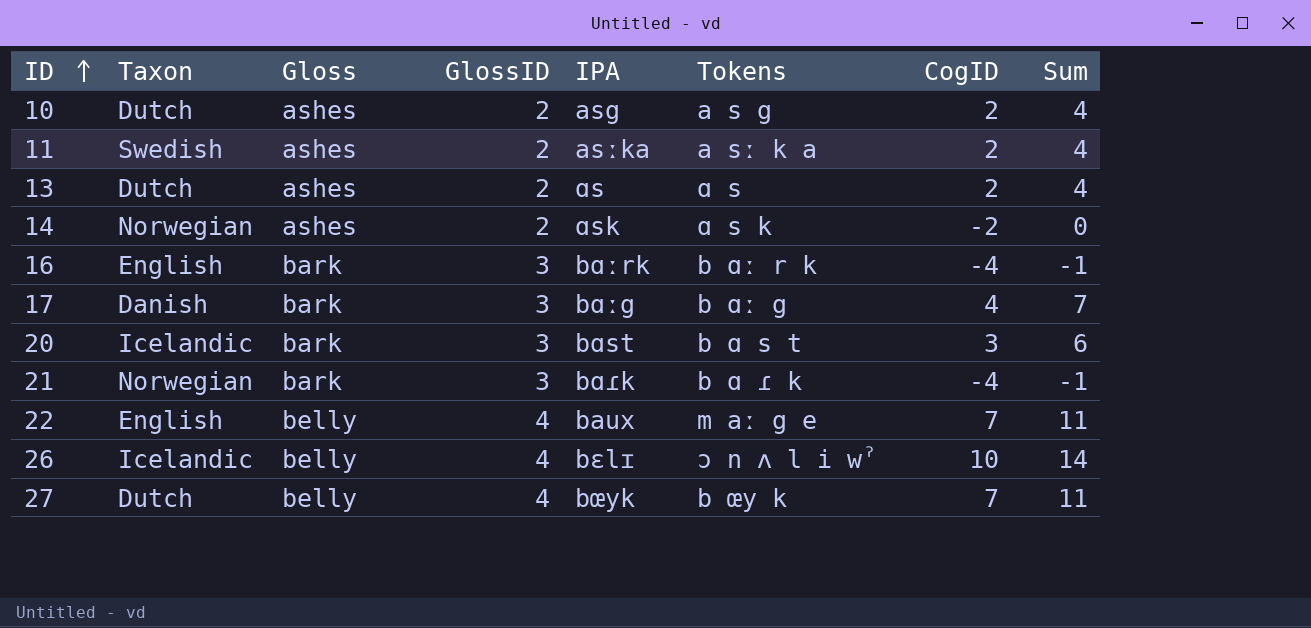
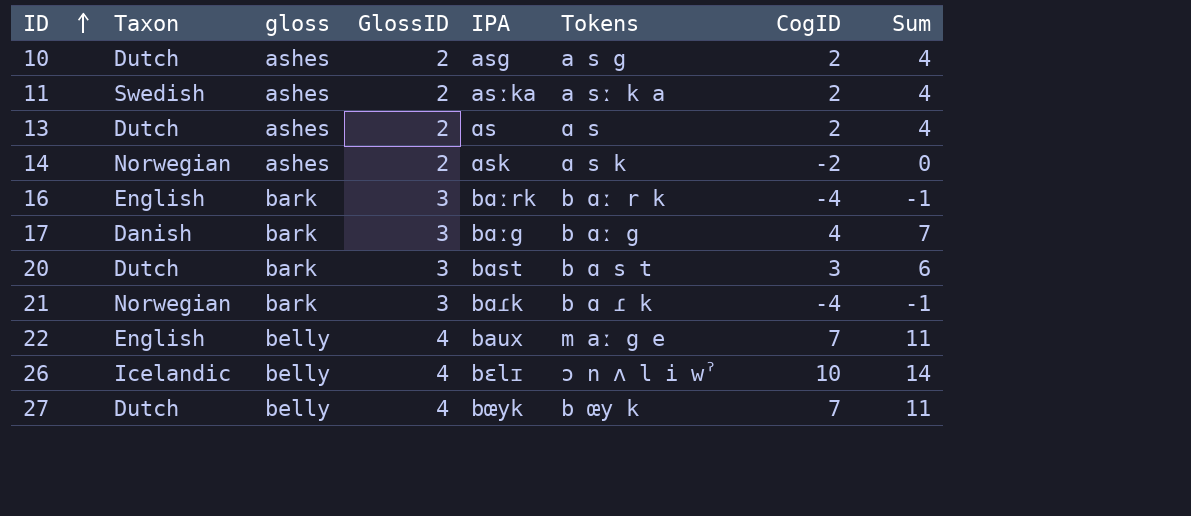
column name: Gloss -> gloss
20 | Taxon: Icelandic -> Dutch

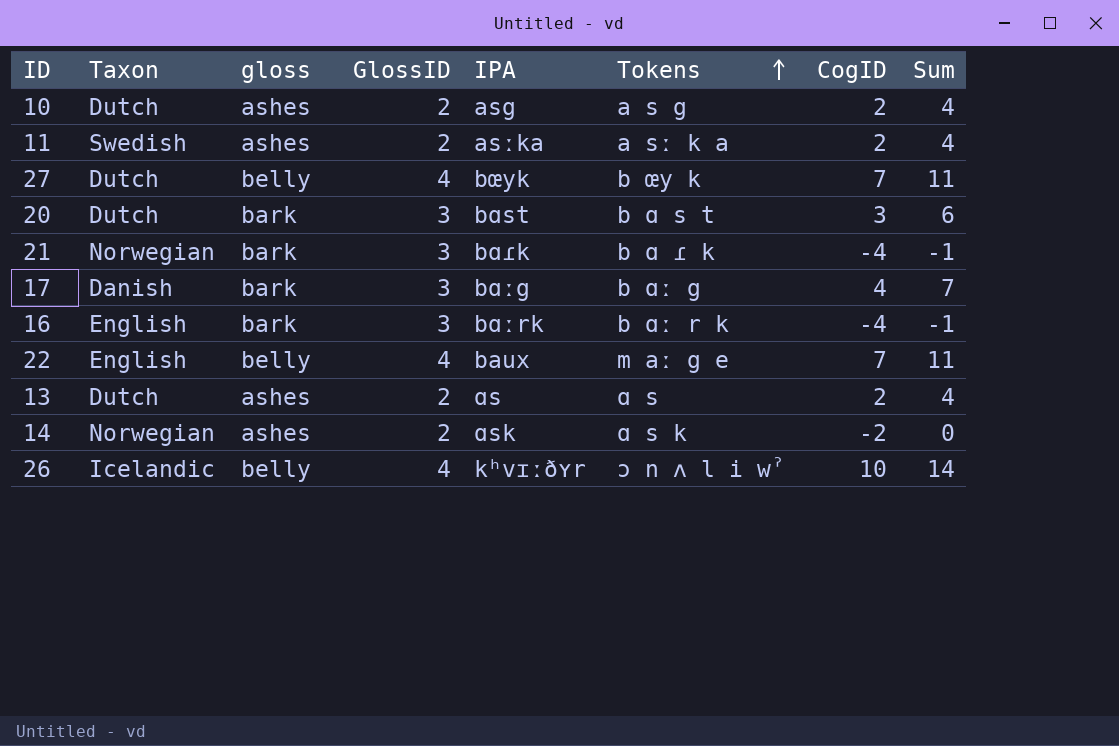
row order: ID ascending -> Tokens ascending
26 | IPA: bɛlɪ -> kʰvɪːðʏr

